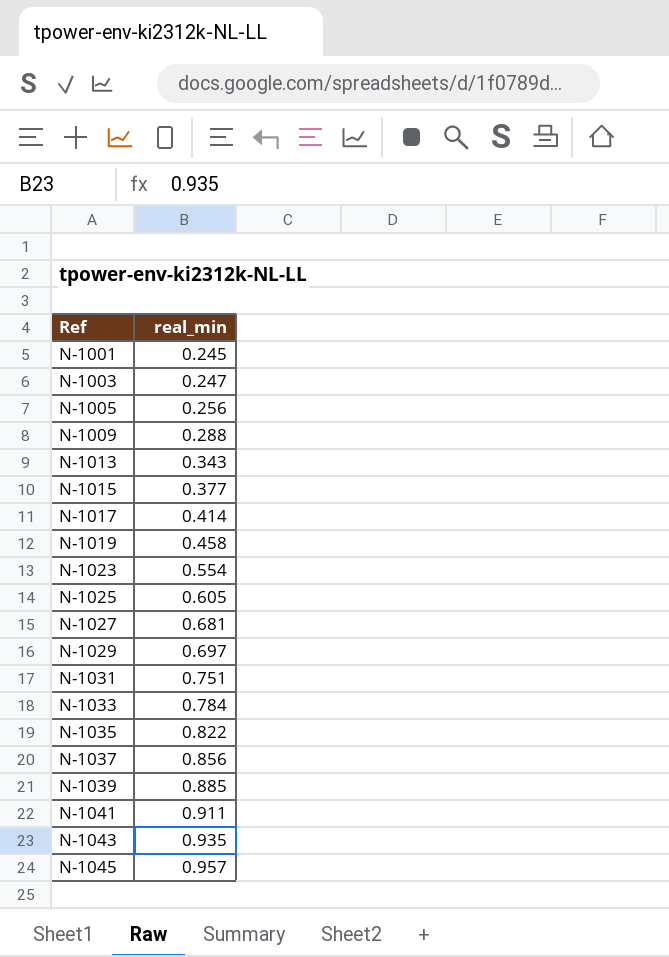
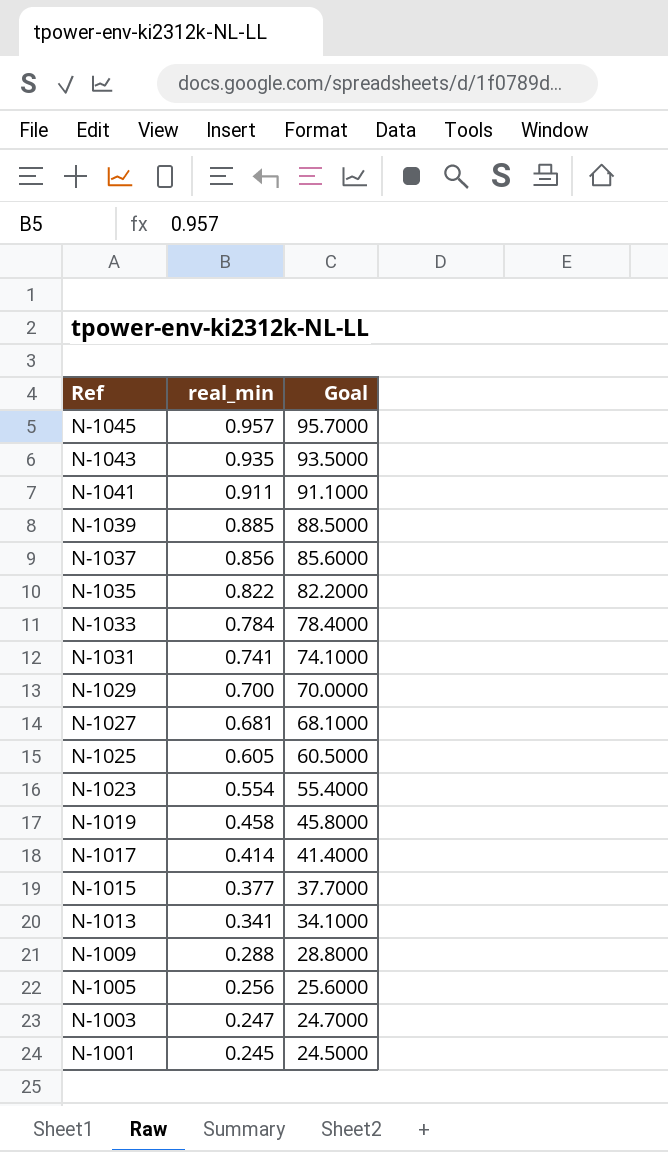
row order: Ref ascending -> Ref descending
column Goal | formula: none -> [real_min] * 100
N-1031 | real_min: 0.751 -> 0.741
N-1029 | real_min: 0.697 -> 0.700
N-1013 | real_min: 0.343 -> 0.341

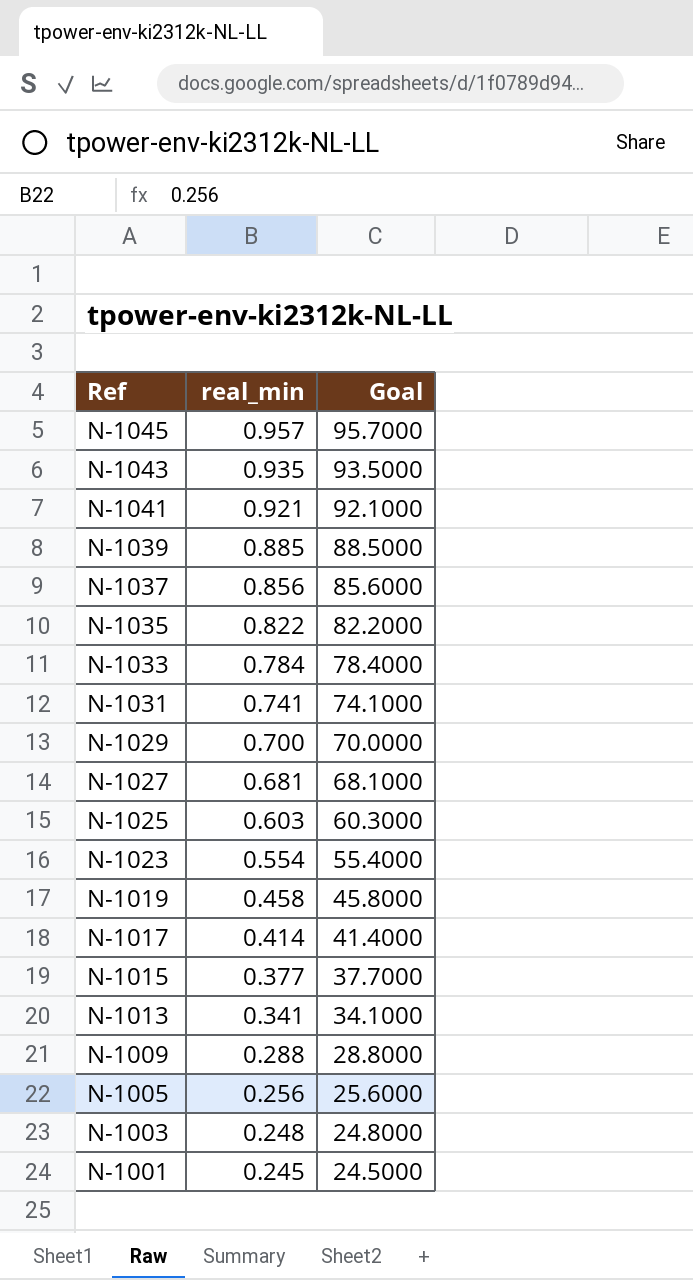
N-1041 | real_min: 0.911 -> 0.921
N-1041 | Goal: 91.1000 -> 92.1000
N-1025 | real_min: 0.605 -> 0.603
N-1025 | Goal: 60.5000 -> 60.3000
N-1003 | real_min: 0.247 -> 0.248
N-1003 | Goal: 24.7000 -> 24.8000

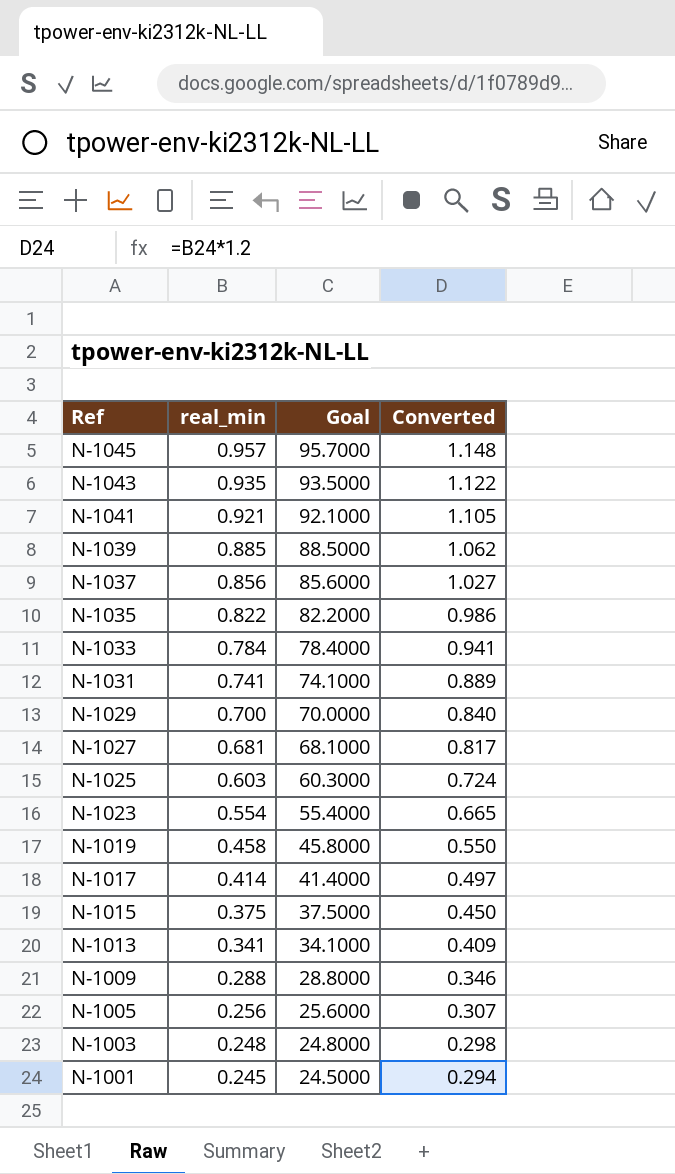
column Converted | formula: none -> [real_min] * 1.2
N-1015 | real_min: 0.377 -> 0.375
N-1015 | Goal: 37.7000 -> 37.5000

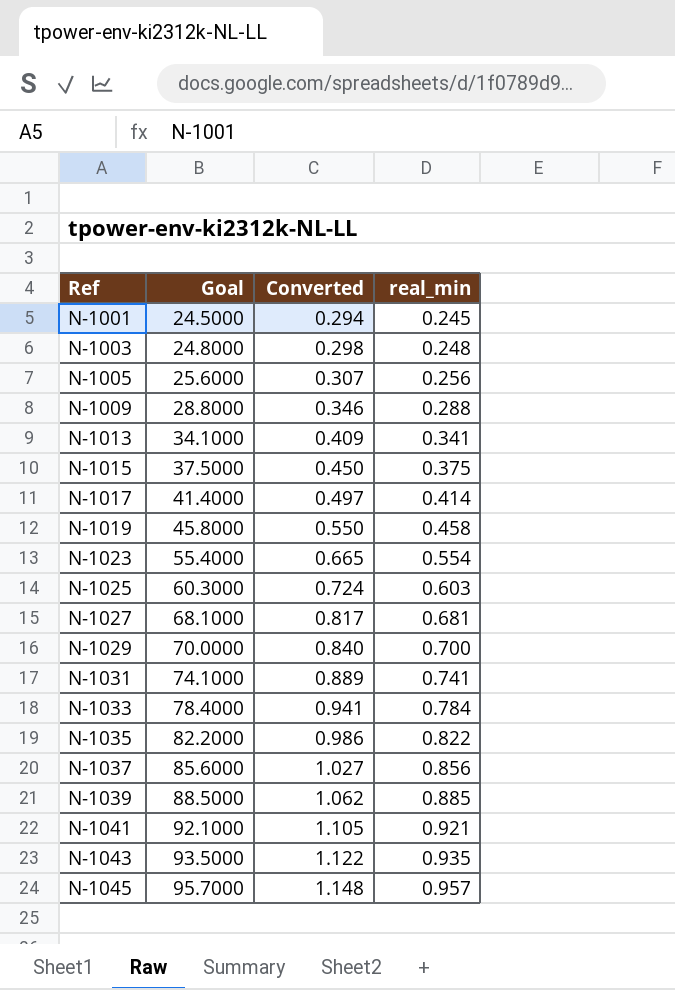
row order: Ref descending -> Ref ascending
column real_min | position: 2 -> 4

